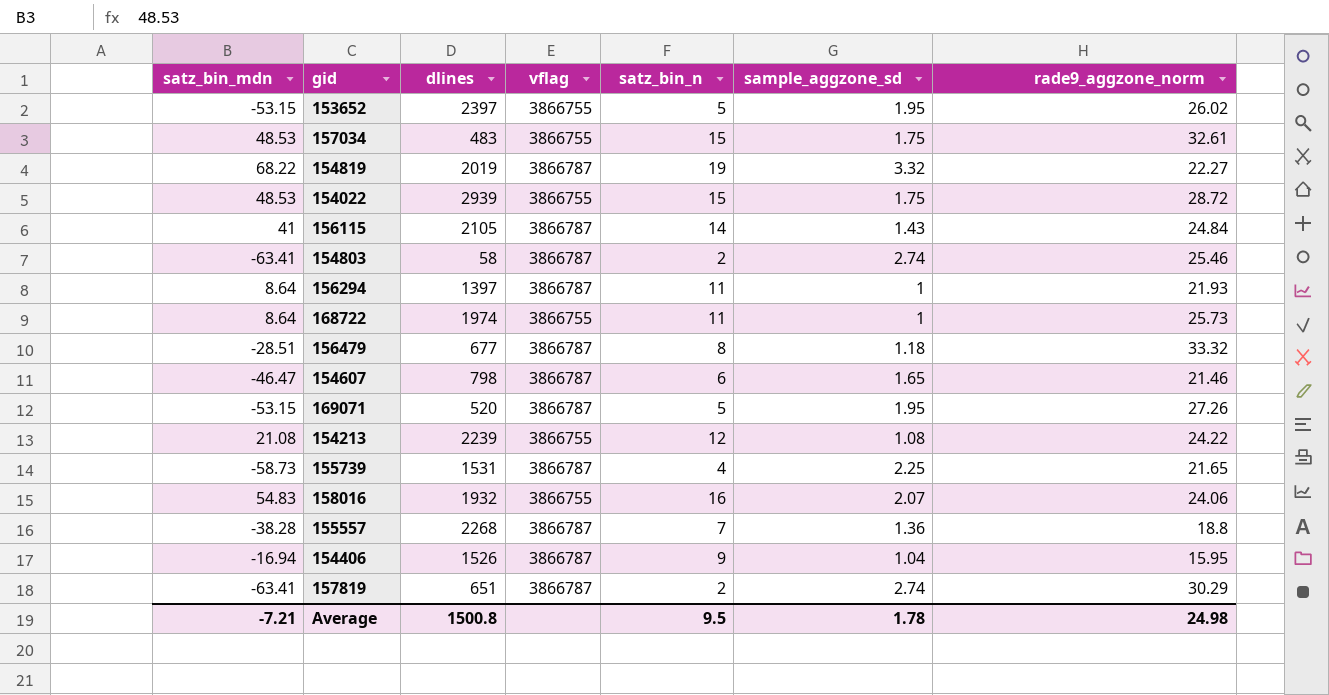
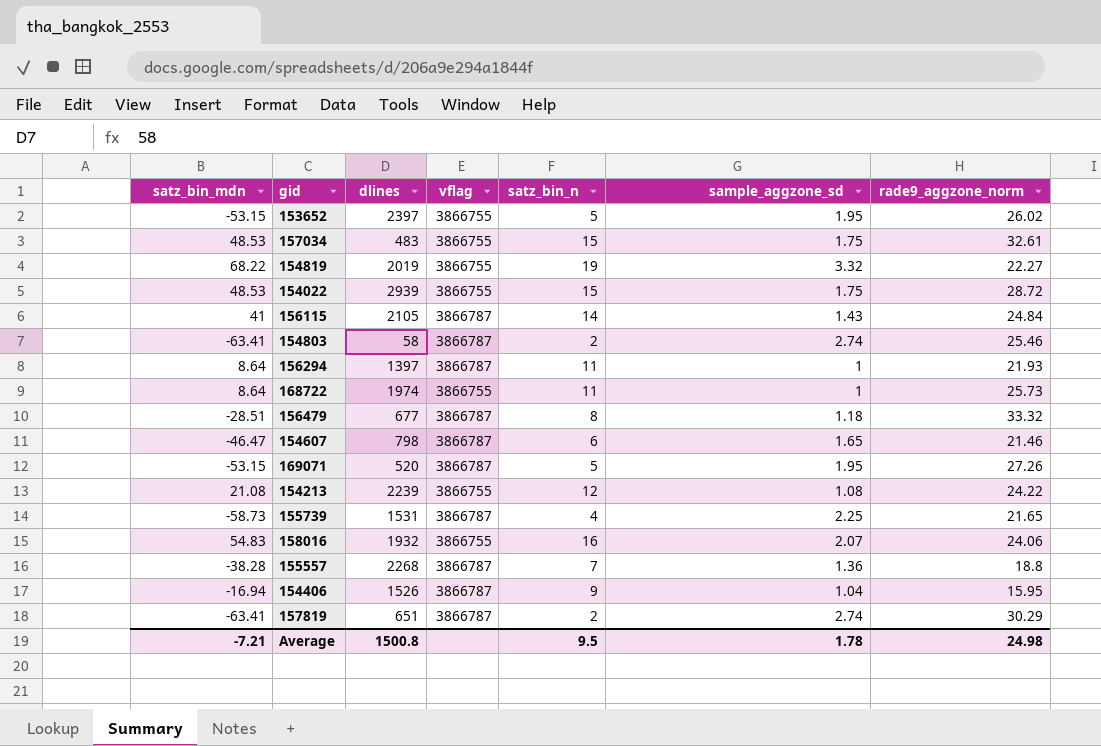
154819 | vflag: 3866787 -> 3866755

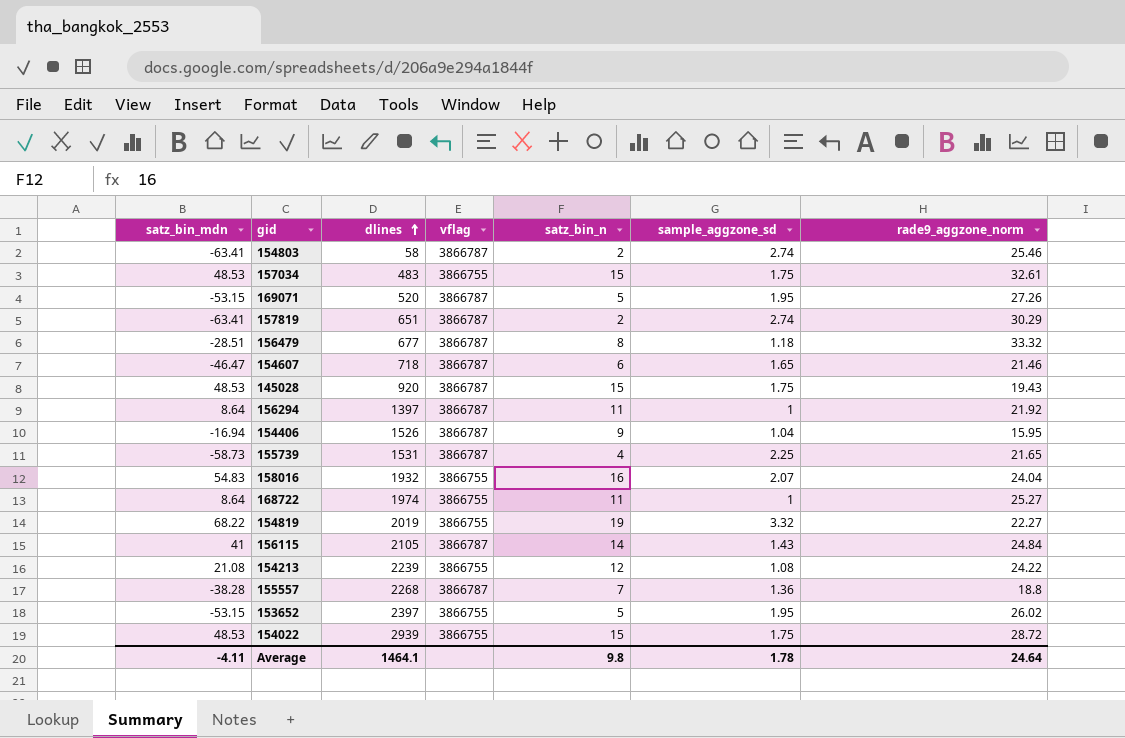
row order: none -> dlines ascending
154607 | dlines: 798 -> 718
row 145028: none -> 48.53 | 920 | 3866787 | 15 | 1.75 | 19.43
156294 | rade9_aggzone_norm: 21.93 -> 21.92
158016 | rade9_aggzone_norm: 24.06 -> 24.04
168722 | rade9_aggzone_norm: 25.73 -> 25.27
Average | satz_bin_mdn: -7.21 -> -4.11
Average | dlines: 1500.8 -> 1464.1
Average | satz_bin_n: 9.5 -> 9.8
Average | rade9_aggzone_norm: 24.98 -> 24.64

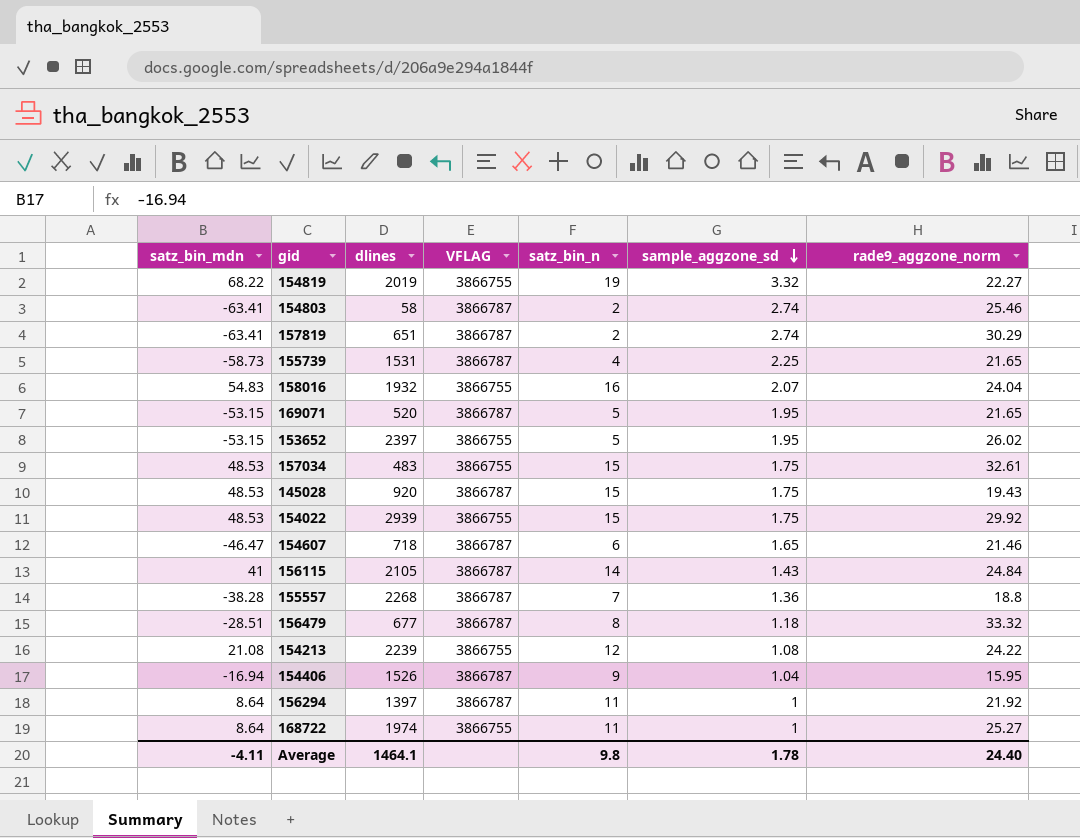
row order: dlines ascending -> sample_aggzone_sd descending
column name: vflag -> VFLAG
169071 | rade9_aggzone_norm: 27.26 -> 21.65
154022 | rade9_aggzone_norm: 28.72 -> 29.92
Average | rade9_aggzone_norm: 24.64 -> 24.40

